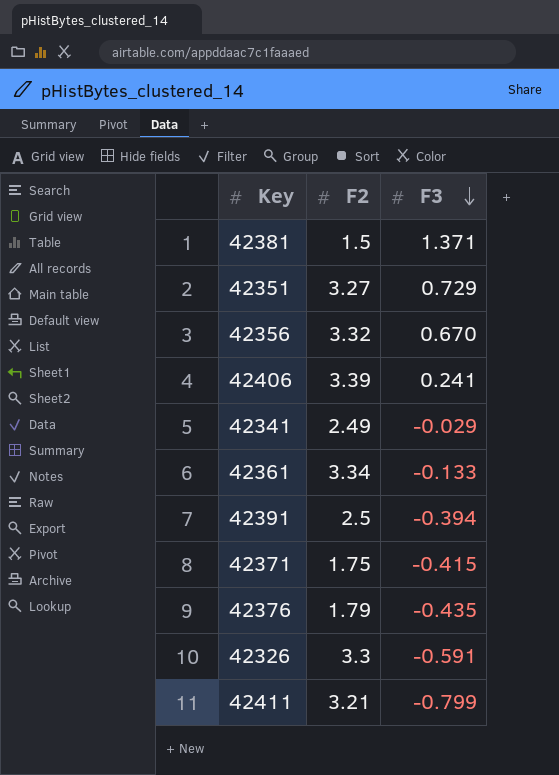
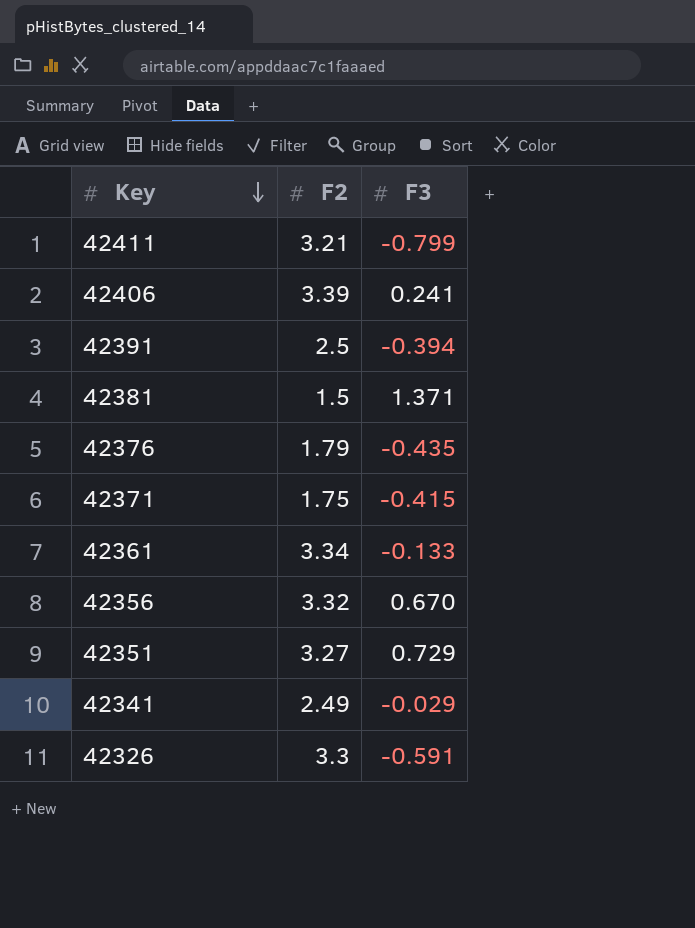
row order: F3 descending -> Key descending

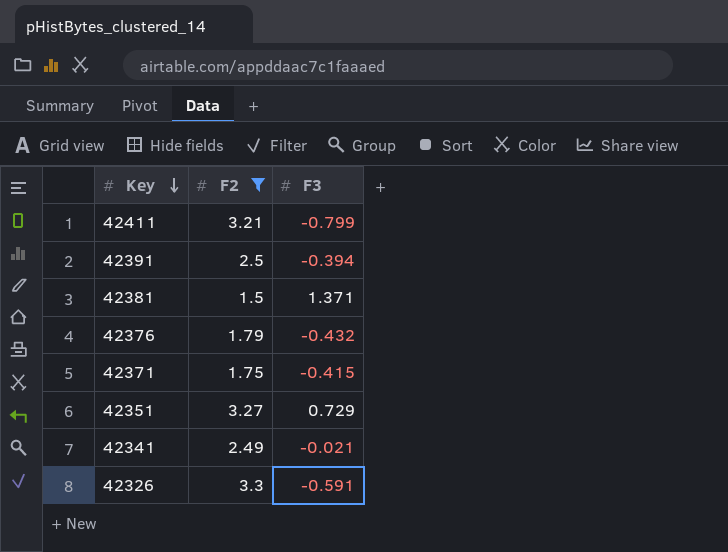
filter: none -> F2 <= 3.3
42376 | F3: -0.435 -> -0.432
42341 | F3: -0.029 -> -0.021

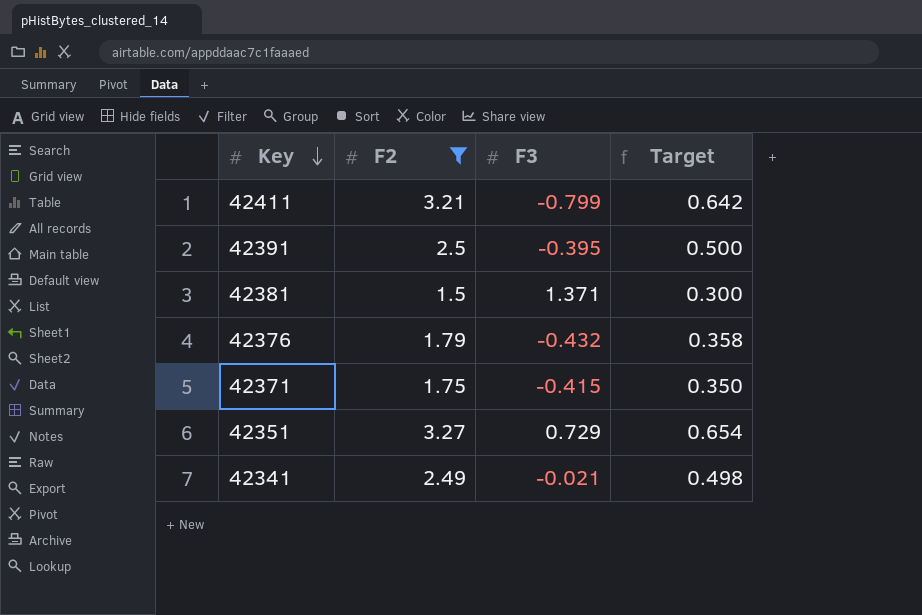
column Target | formula: none -> [F2] * 0.2
row 42326: 3.3 | -0.591 -> none
42391 | F3: -0.394 -> -0.395

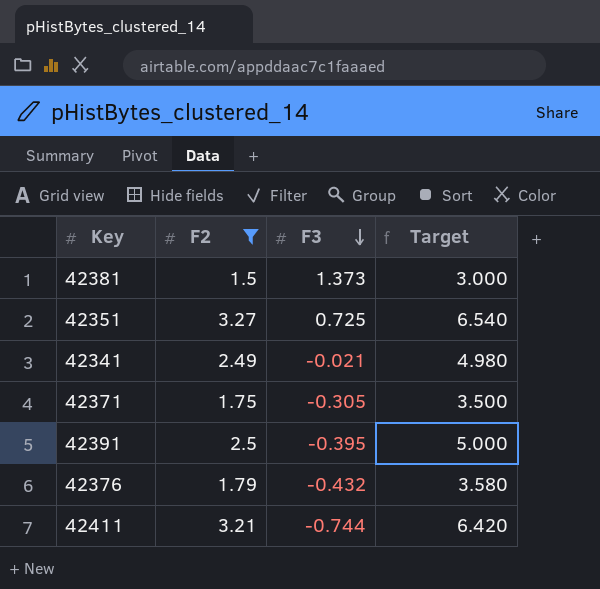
row order: Key descending -> F3 descending
column Target | formula: [F2] * 0.2 -> [F2] * 2
42381 | F3: 1.371 -> 1.373
42351 | F3: 0.729 -> 0.725
42371 | F3: -0.415 -> -0.305
42411 | F3: -0.799 -> -0.744

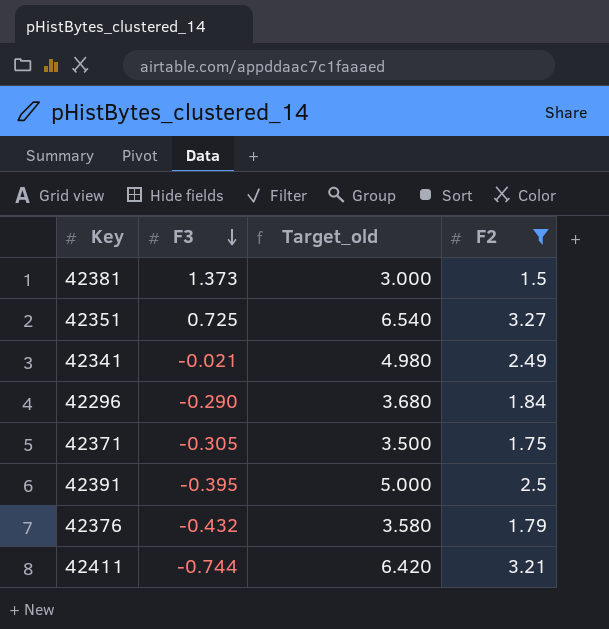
column name: Target -> Target_old
column F2 | position: 2 -> 4
row 42296: none -> -0.290 | 3.680 | 1.84

